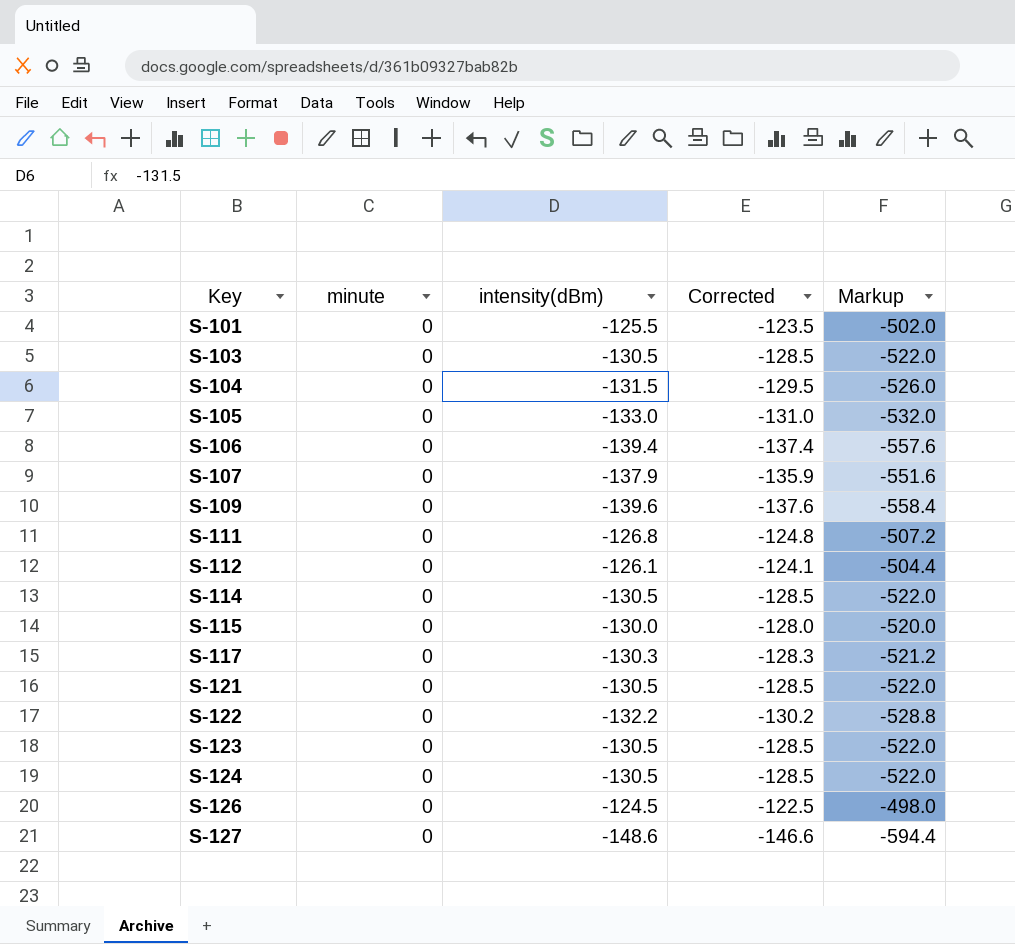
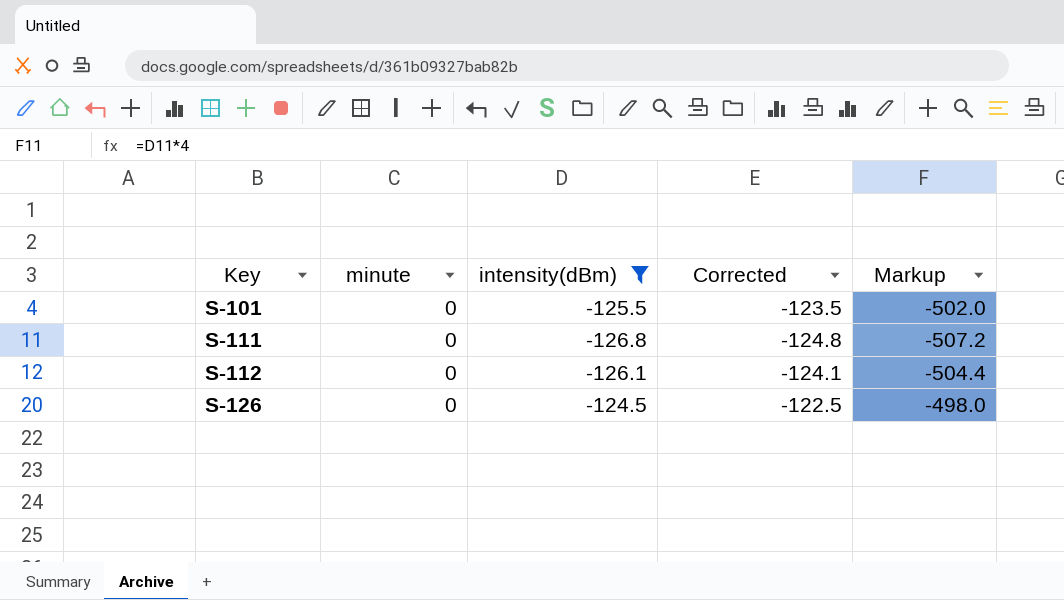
filter: none -> intensity(dBm) >= -126.8

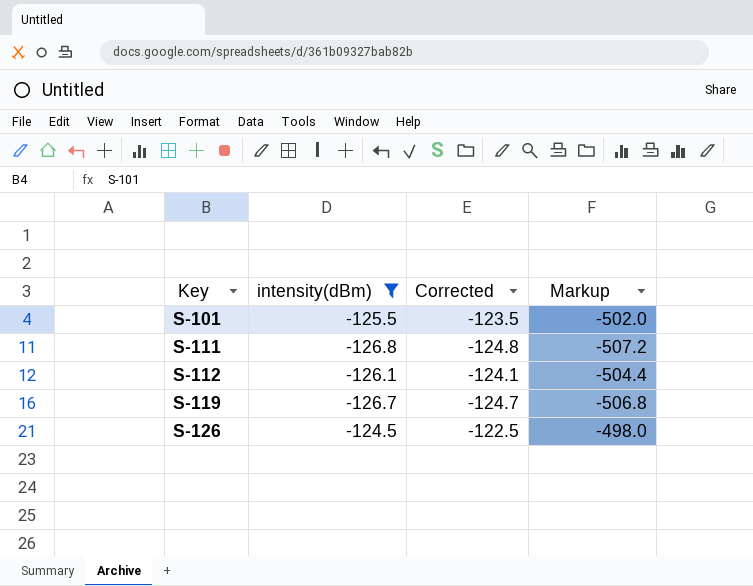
column minute | position: 2 -> none
row S-119: none -> -126.7 | -124.7 | -506.8

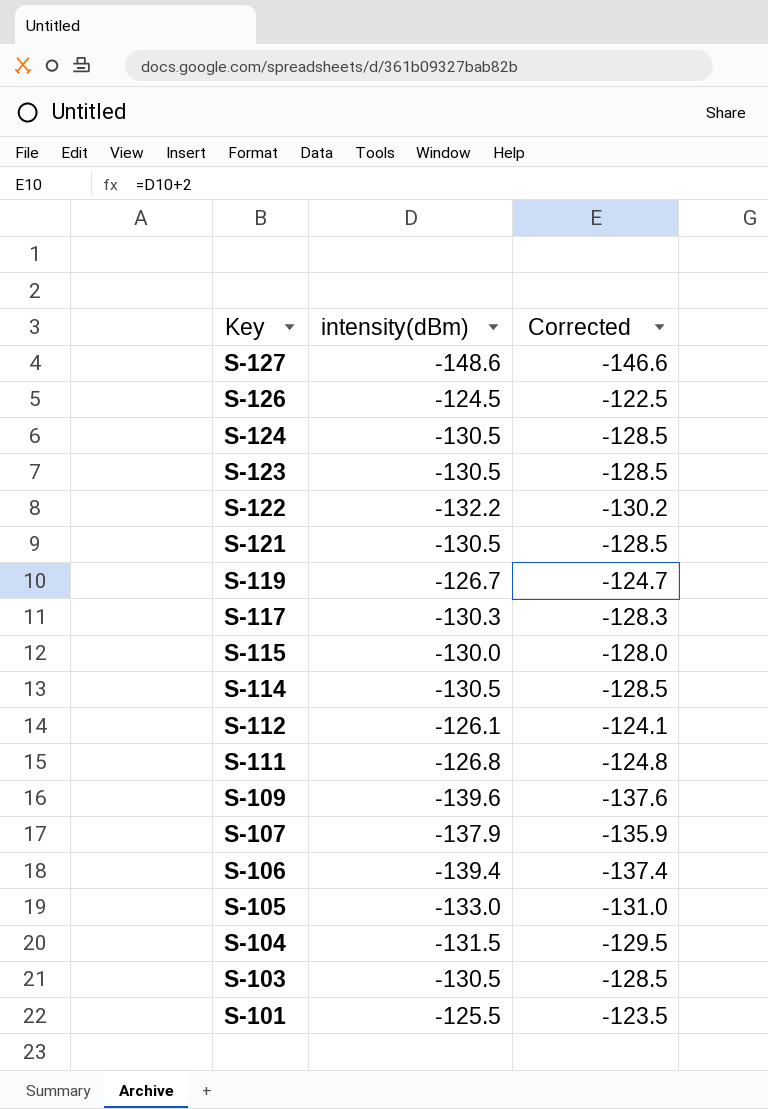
filter: intensity(dBm) >= -126.8 -> none
row order: Key ascending -> Key descending
column Markup | formula: [intensity(dBm)] * 4 -> none

